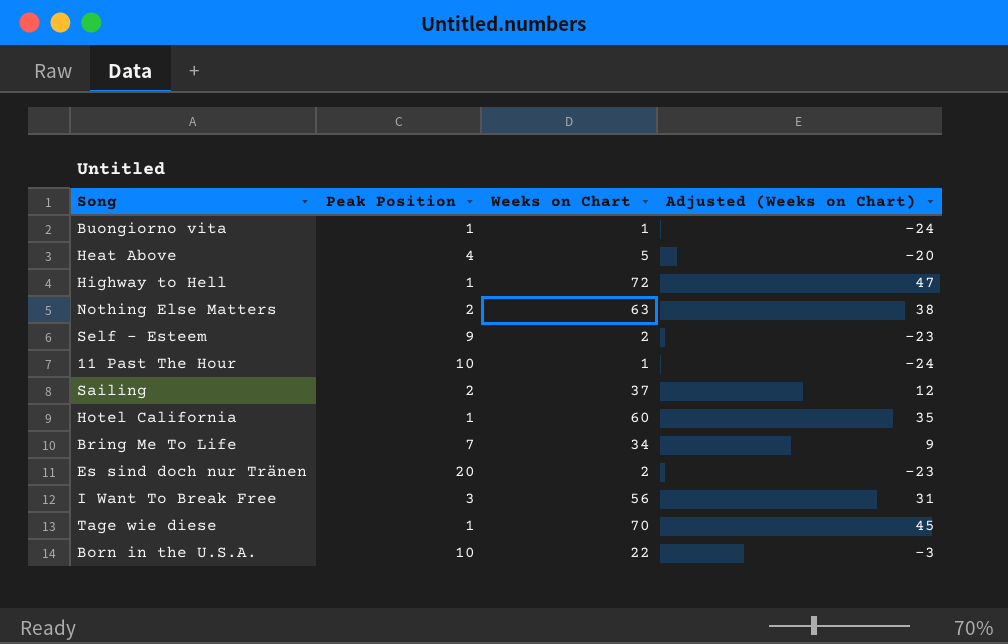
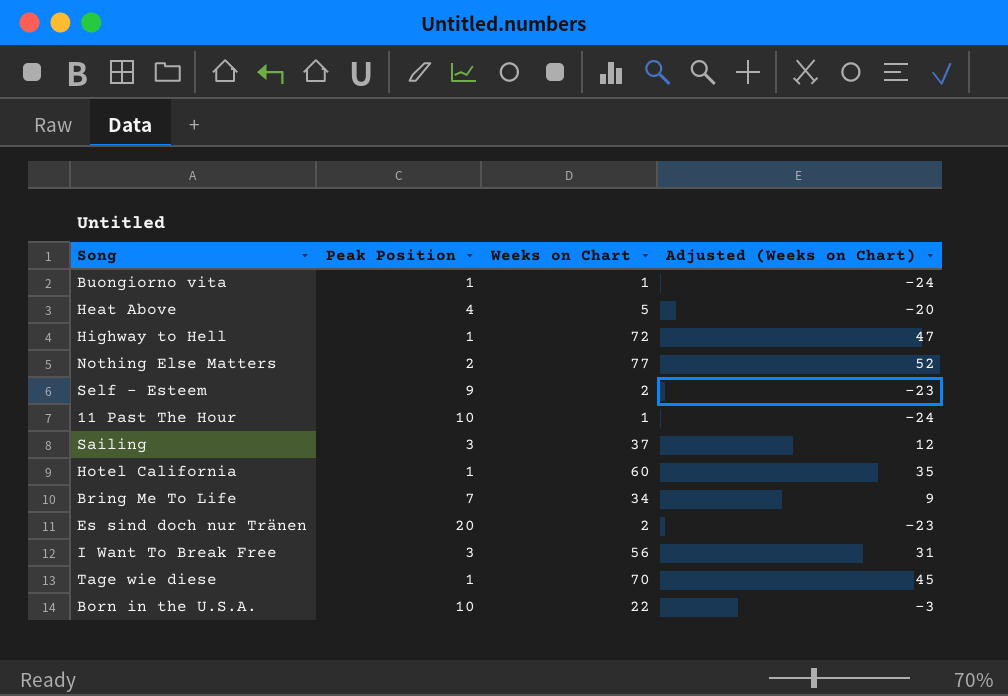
Nothing Else Matters | Weeks on Chart: 63 -> 77
Nothing Else Matters | Adjusted (Weeks on Chart): 38 -> 52
Sailing | Peak Position: 2 -> 3

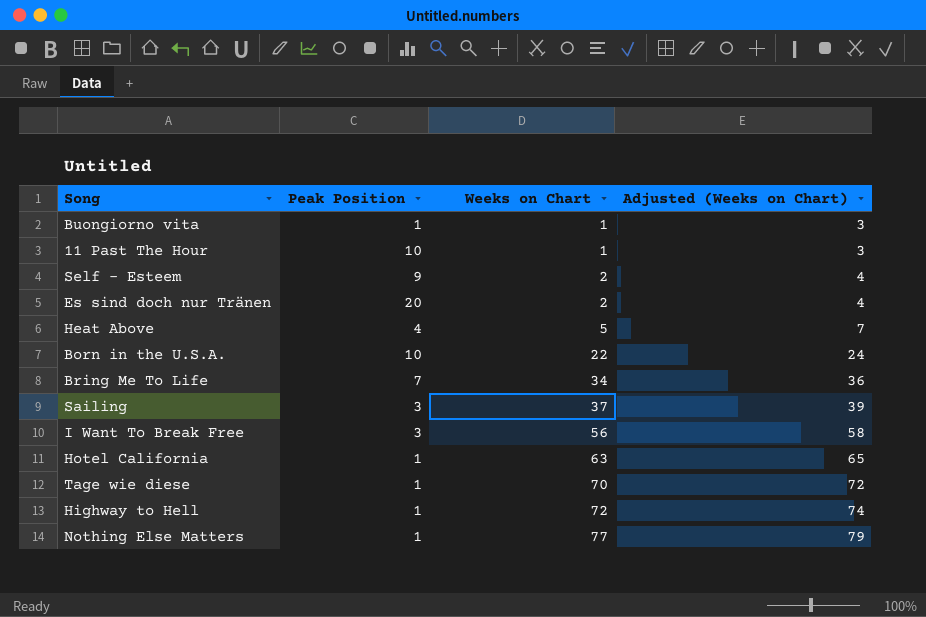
row order: none -> Weeks on Chart ascending
column Adjusted (Weeks on Chart) | formula: [Weeks on Chart] - 25 -> [Weeks on Chart] + 2
Hotel California | Weeks on Chart: 60 -> 63
Nothing Else Matters | Peak Position: 2 -> 1

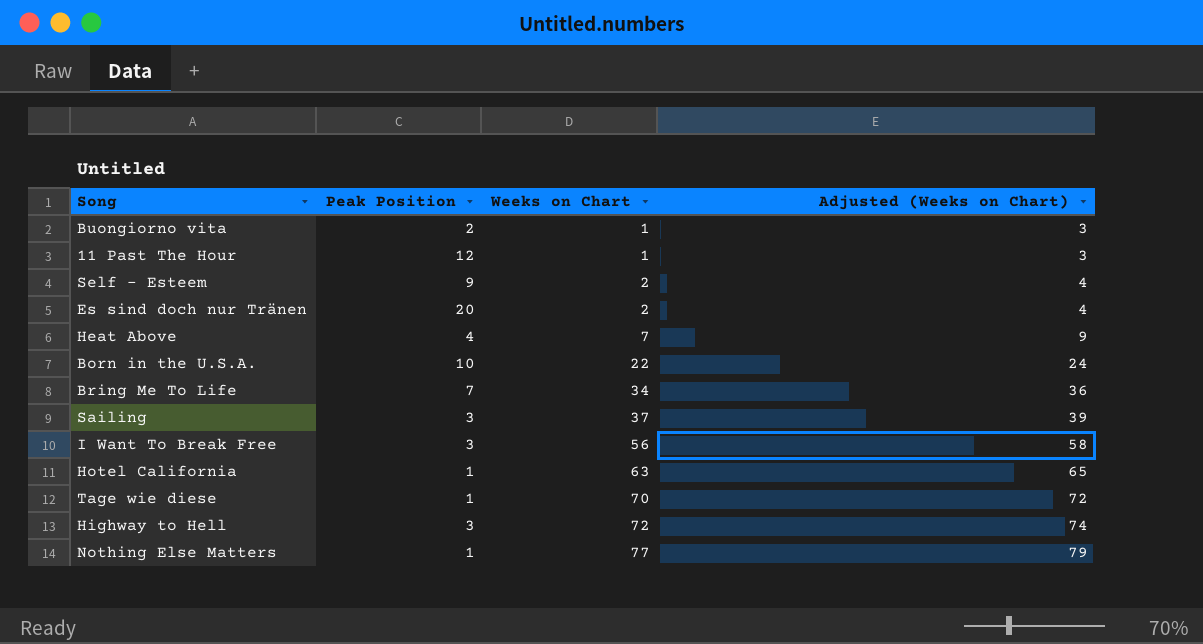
Buongiorno vita | Peak Position: 1 -> 2
11 Past The Hour | Peak Position: 10 -> 12
Heat Above | Weeks on Chart: 5 -> 7
Heat Above | Adjusted (Weeks on Chart): 7 -> 9
Highway to Hell | Peak Position: 1 -> 3

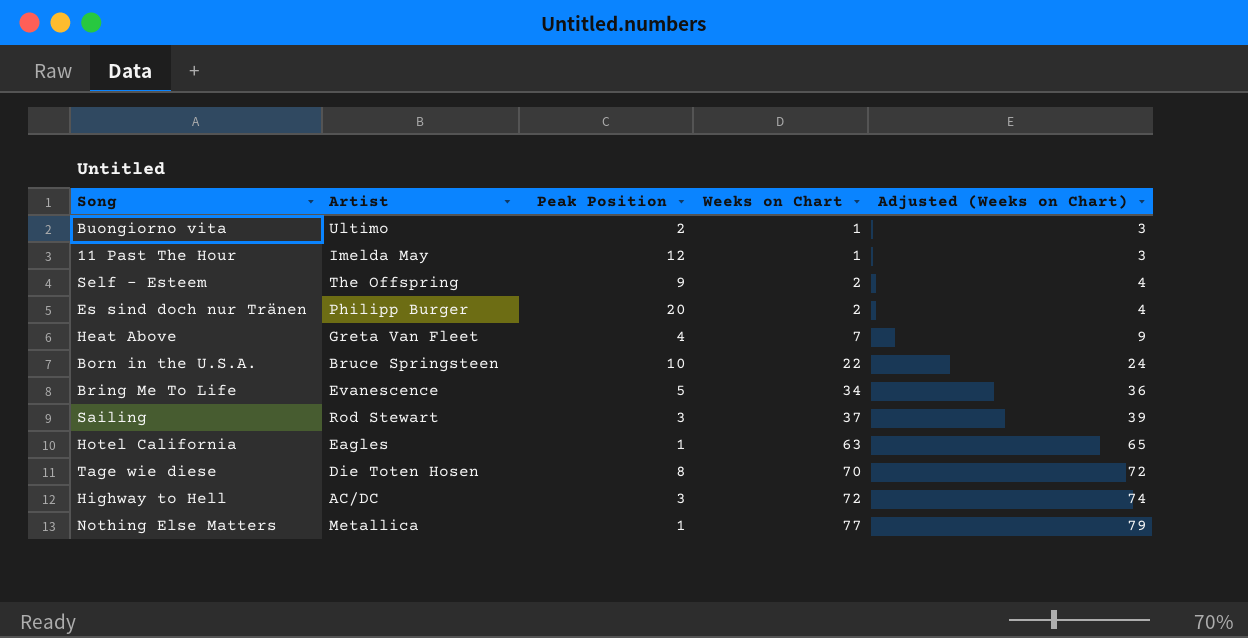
column Artist | position: none -> 2
row I Want To Break Free: 3 | 56 | 58 -> none
Bring Me To Life | Peak Position: 7 -> 5
Tage wie diese | Peak Position: 1 -> 8

